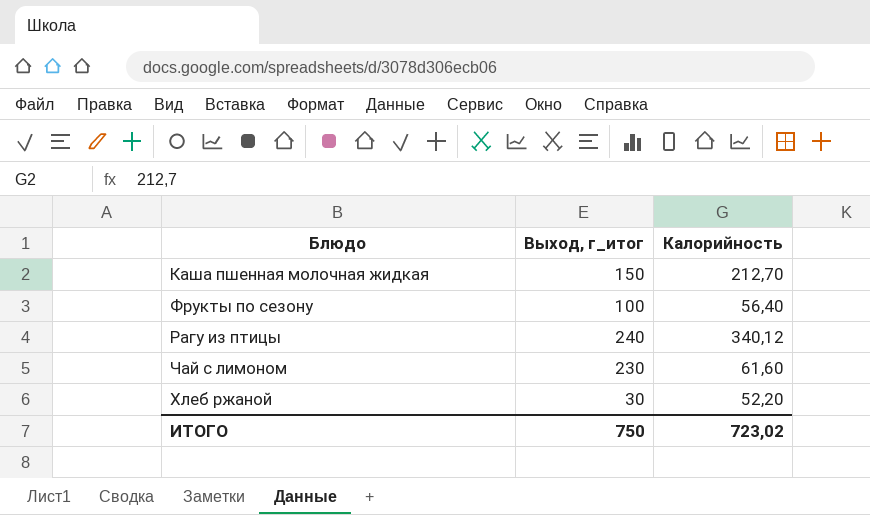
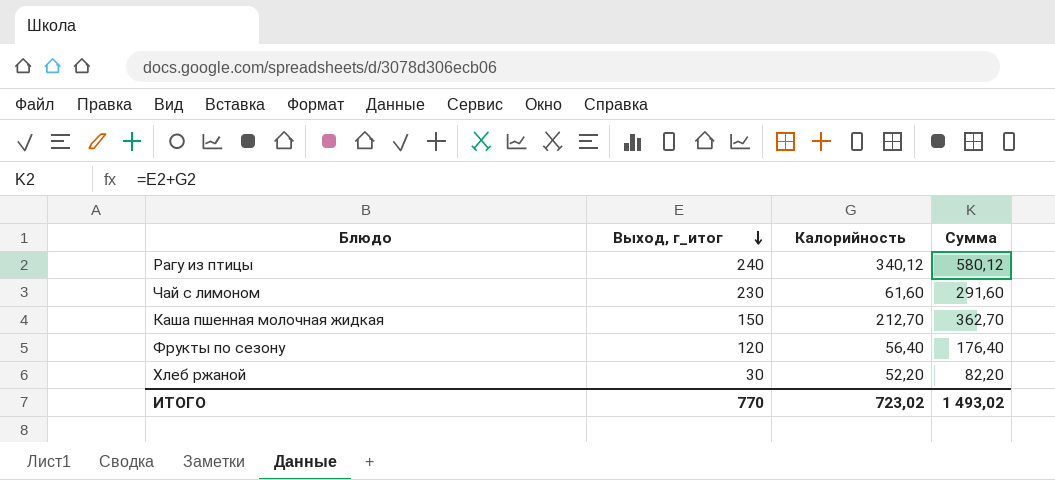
row order: none -> Выход, г_итог descending
column Сумма | formula: none -> [Выход, г_итог] + [Калорийность]
Фрукты по сезону | Выход, г_итог: 100 -> 120
ИТОГО | Выход, г_итог: 750 -> 770

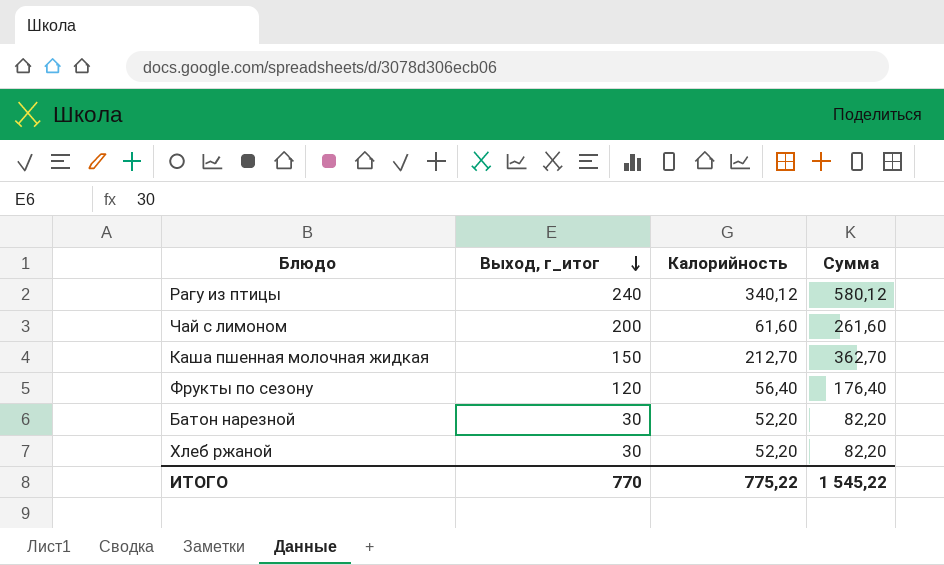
Чай с лимоном | Выход, г_итог: 230 -> 200
Чай с лимоном | Сумма: 291,60 -> 261,60
row Батон нарезной: none -> 30 | 52,20 | 82,20
ИТОГО | Калорийность: 723,02 -> 775,22
ИТОГО | Сумма: 1 493,02 -> 1 545,22

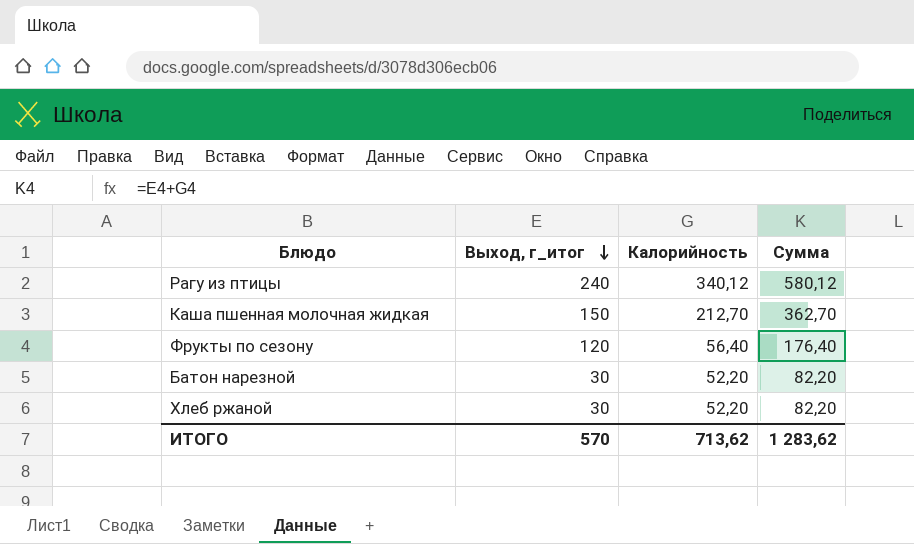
row Чай с лимоном: 200 | 61,60 | 261,60 -> none
ИТОГО | Выход, г_итог: 770 -> 570
ИТОГО | Калорийность: 775,22 -> 713,62
ИТОГО | Сумма: 1 545,22 -> 1 283,62

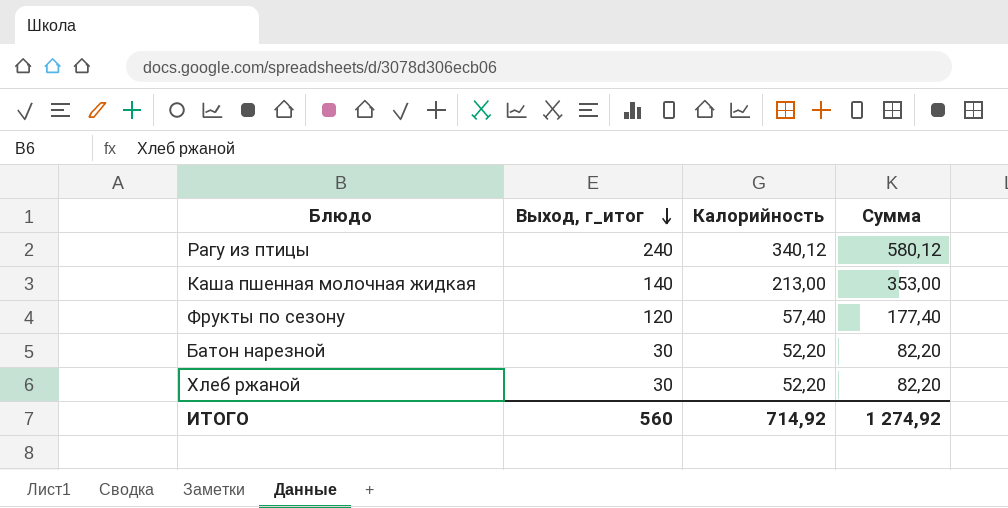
Каша пшенная молочная жидкая | Выход, г_итог: 150 -> 140
Каша пшенная молочная жидкая | Калорийность: 212,70 -> 213,00
Каша пшенная молочная жидкая | Сумма: 362,70 -> 353,00
Фрукты по сезону | Калорийность: 56,40 -> 57,40
Фрукты по сезону | Сумма: 176,40 -> 177,40
ИТОГО | Выход, г_итог: 570 -> 560
ИТОГО | Калорийность: 713,62 -> 714,92
ИТОГО | Сумма: 1 283,62 -> 1 274,92

